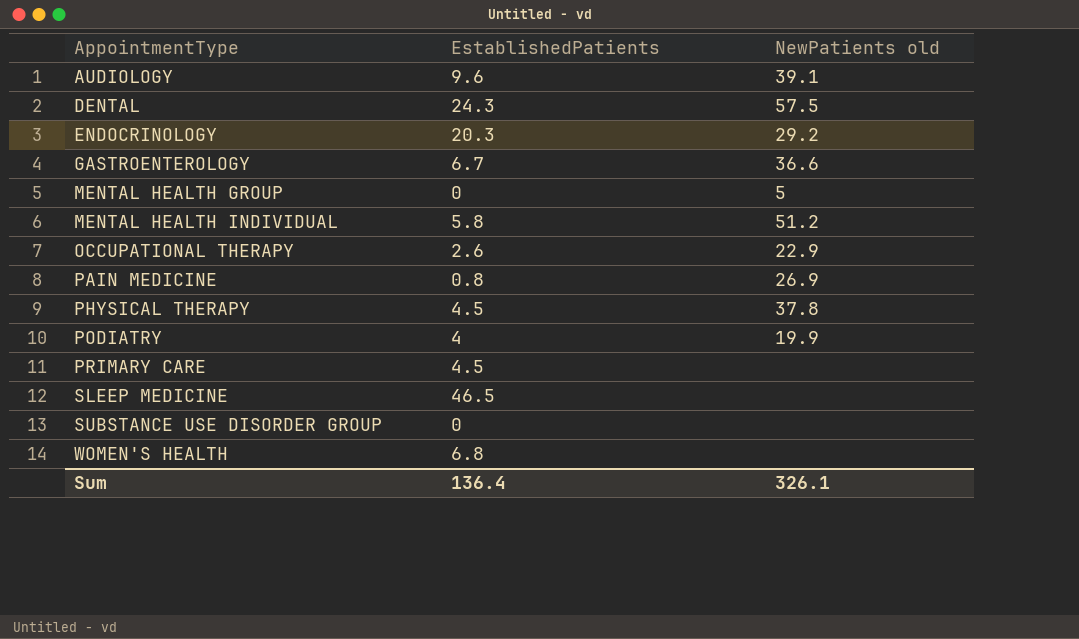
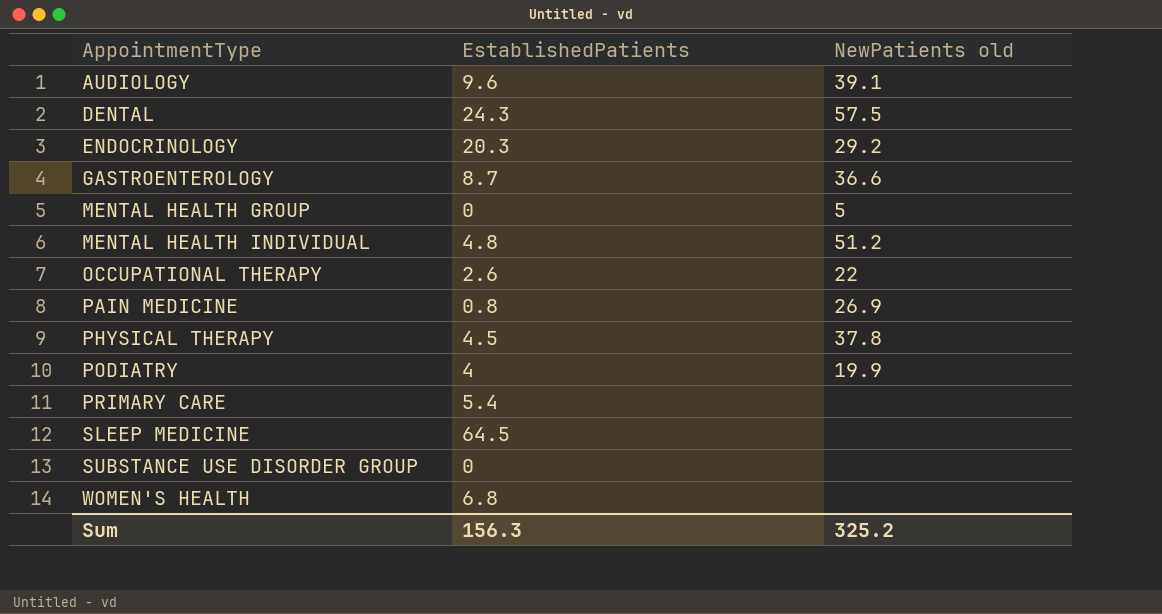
GASTROENTEROLOGY | EstablishedPatients: 6.7 -> 8.7
MENTAL HEALTH INDIVIDUAL | EstablishedPatients: 5.8 -> 4.8
OCCUPATIONAL THERAPY | NewPatients old: 22.9 -> 22
PRIMARY CARE | EstablishedPatients: 4.5 -> 5.4
SLEEP MEDICINE | EstablishedPatients: 46.5 -> 64.5
Sum | EstablishedPatients: 136.4 -> 156.3
Sum | NewPatients old: 326.1 -> 325.2

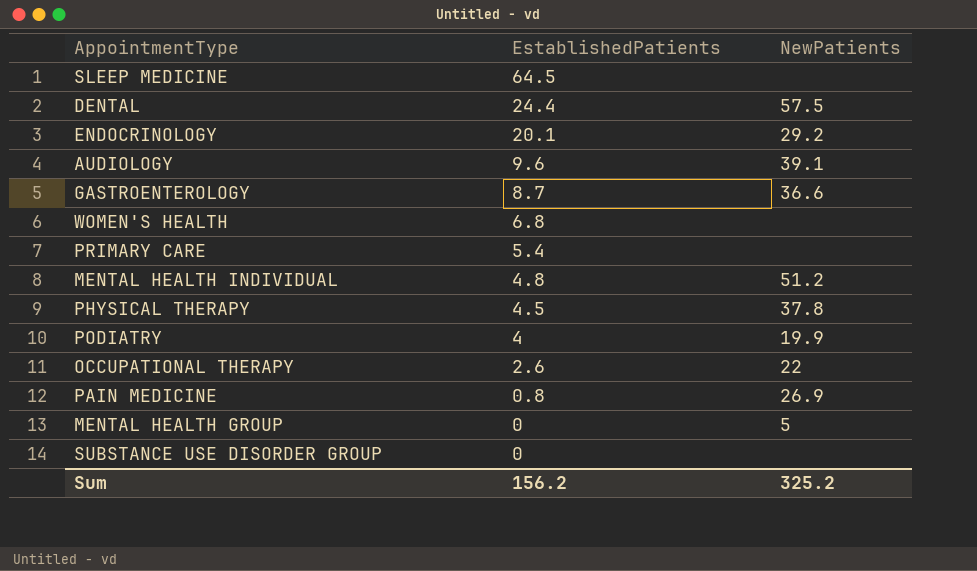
row order: AppointmentType ascending -> EstablishedPatients descending
column name: NewPatients old -> NewPatients
DENTAL | EstablishedPatients: 24.3 -> 24.4
ENDOCRINOLOGY | EstablishedPatients: 20.3 -> 20.1
Sum | EstablishedPatients: 156.3 -> 156.2

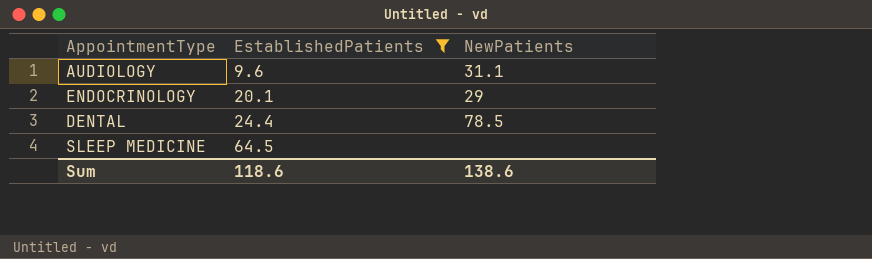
filter: none -> EstablishedPatients >= 9.6
row order: EstablishedPatients descending -> EstablishedPatients ascending
AUDIOLOGY | NewPatients: 39.1 -> 31.1
ENDOCRINOLOGY | NewPatients: 29.2 -> 29
DENTAL | NewPatients: 57.5 -> 78.5
Sum | EstablishedPatients: 156.2 -> 118.6
Sum | NewPatients: 325.2 -> 138.6

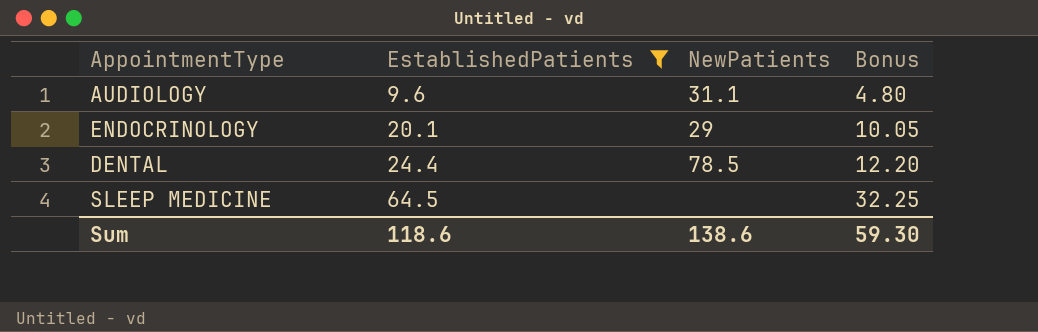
column Bonus | formula: none -> [EstablishedPatients] * 0.5

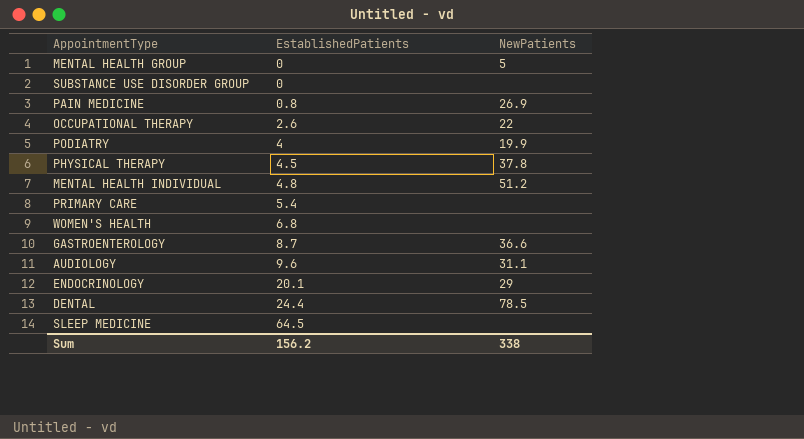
filter: EstablishedPatients >= 9.6 -> none
column Bonus | formula: [EstablishedPatients] * 0.5 -> none
Sum | EstablishedPatients: 118.6 -> 156.2
Sum | NewPatients: 138.6 -> 338

